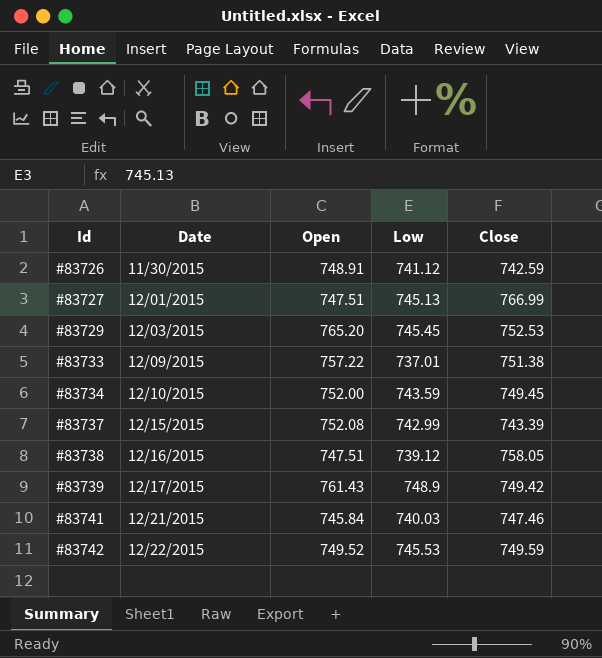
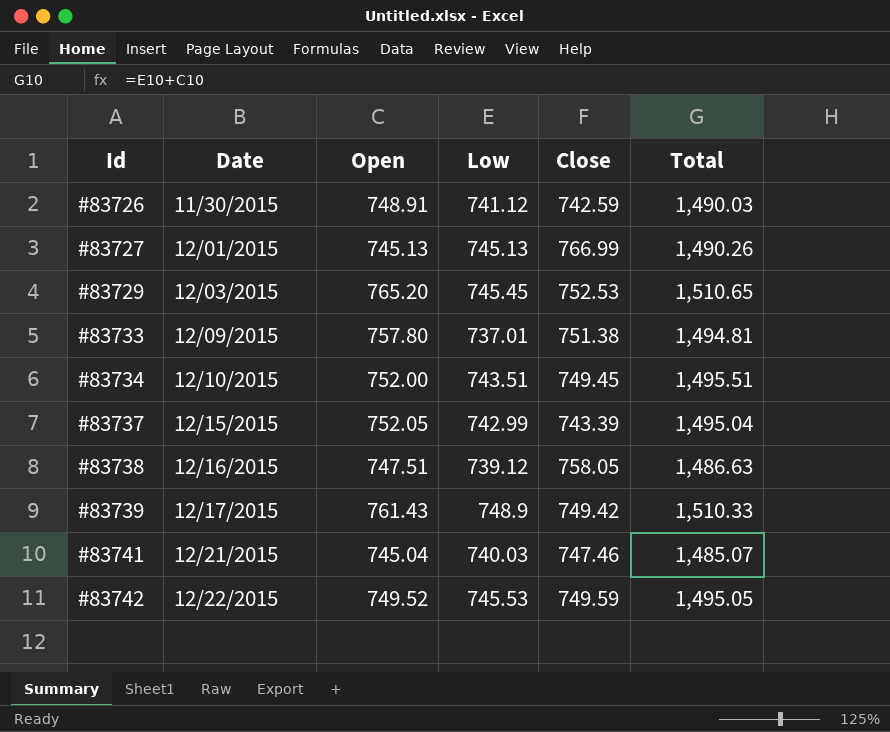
column Total | formula: none -> [Open] + [Low]
#83727 | Open: 747.51 -> 745.13
#83733 | Open: 757.22 -> 757.80
#83734 | Low: 743.59 -> 743.51
#83737 | Open: 752.08 -> 752.05
#83741 | Open: 745.84 -> 745.04

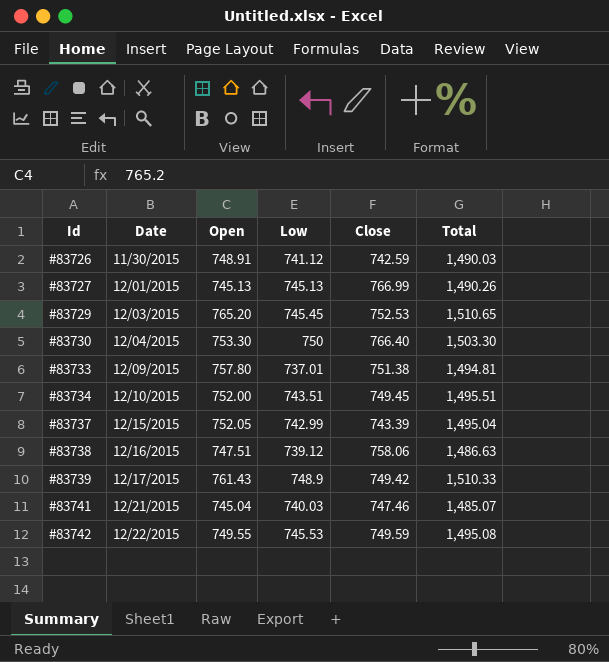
row #83730: none -> 12/04/2015 | 753.30 | 750 | 766.40 | 1,503.30
#83738 | Close: 758.05 -> 758.06
#83742 | Open: 749.52 -> 749.55
#83742 | Total: 1,495.05 -> 1,495.08

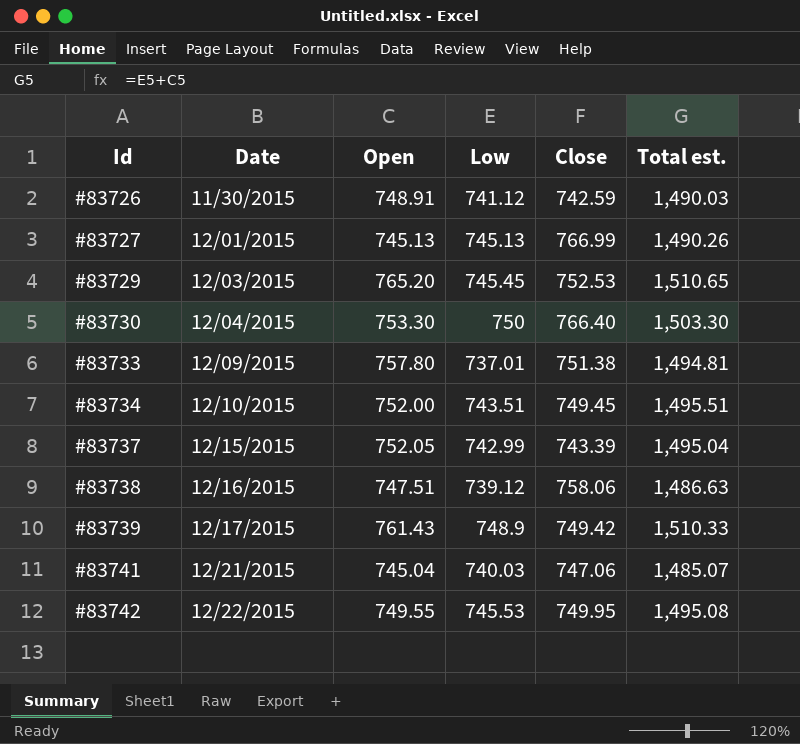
column name: Total -> Total est.
#83741 | Close: 747.46 -> 747.06
#83742 | Close: 749.59 -> 749.95

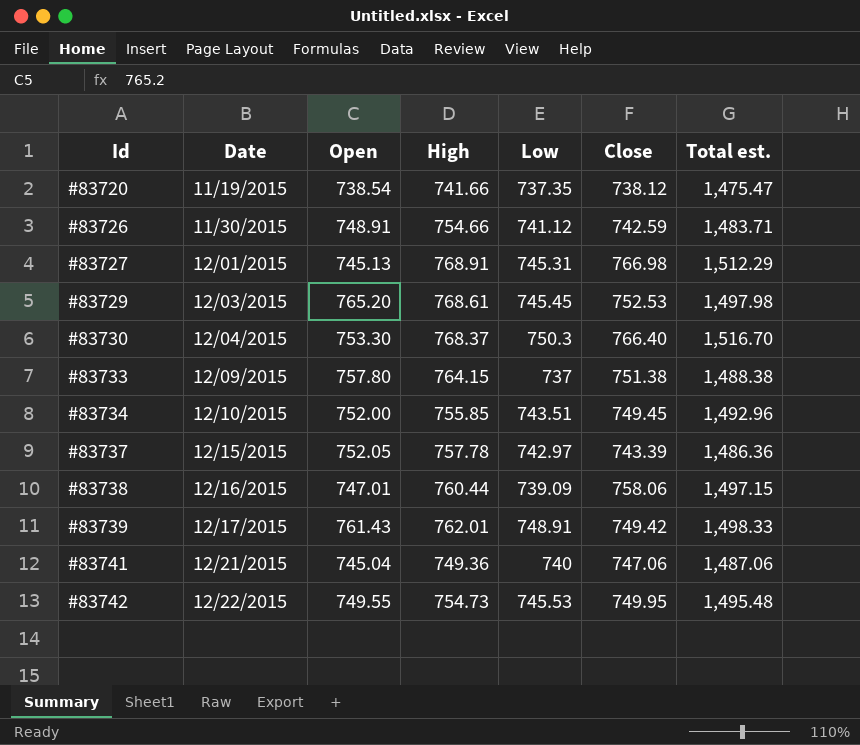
column High | position: none -> 4
column Total est. | formula: [Open] + [Low] -> [Low] + [Close]
row #83720: none -> 11/19/2015 | 738.54 | 741.66 | 737.35 | 738.12 | 1,475.47
#83727 | Low: 745.13 -> 745.31
#83727 | Close: 766.99 -> 766.98
#83730 | Low: 750 -> 750.3
#83733 | Low: 737.01 -> 737
#83737 | Low: 742.99 -> 742.97
#83738 | Open: 747.51 -> 747.01
#83738 | Low: 739.12 -> 739.09
#83739 | Low: 748.9 -> 748.91
#83741 | Low: 740.03 -> 740

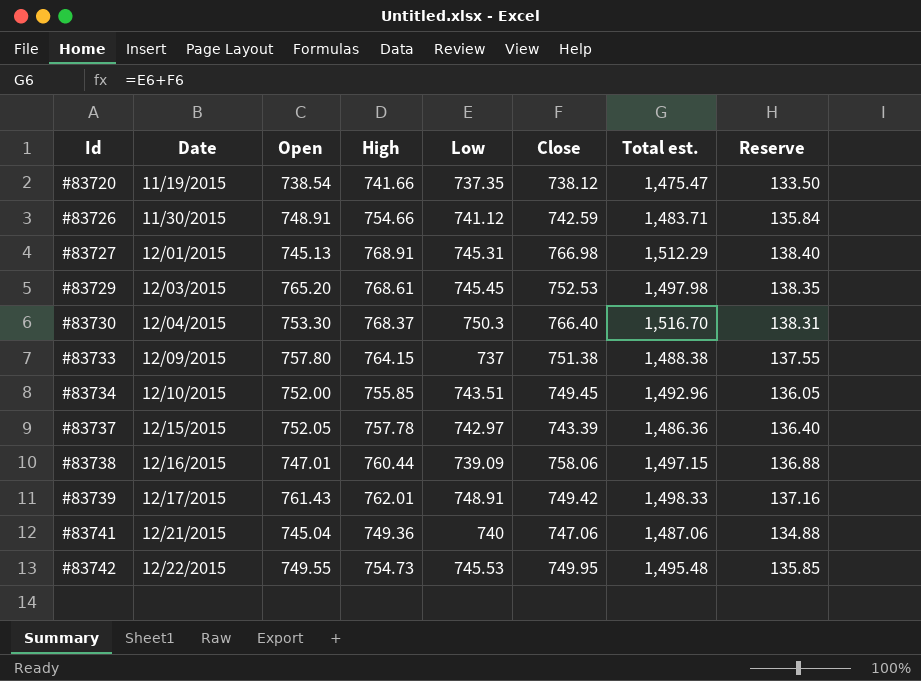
column Reserve | formula: none -> [High] * 0.18

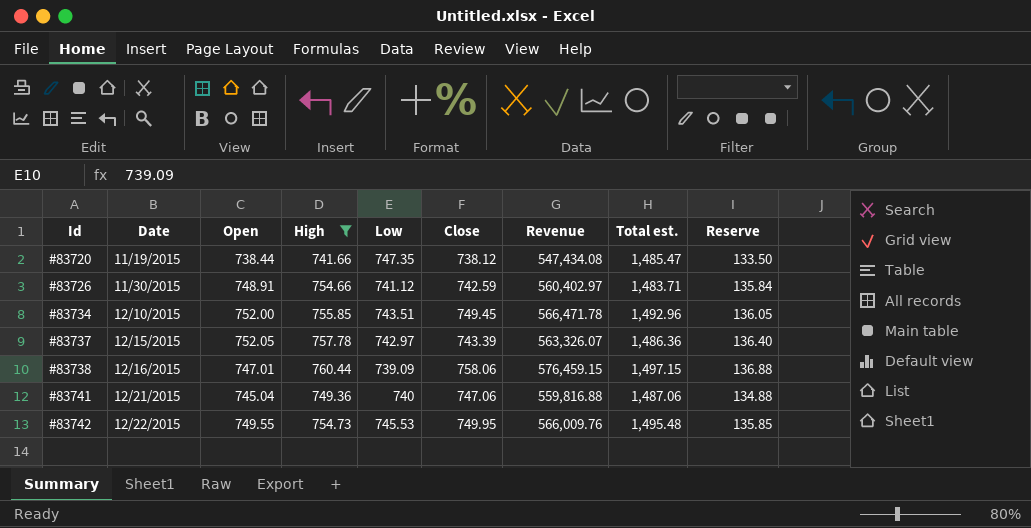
filter: none -> High <= 760.44
column Revenue | formula: none -> [High] * [Close]
#83720 | Open: 738.54 -> 738.44
#83720 | Low: 737.35 -> 747.35
#83720 | Total est.: 1,475.47 -> 1,485.47

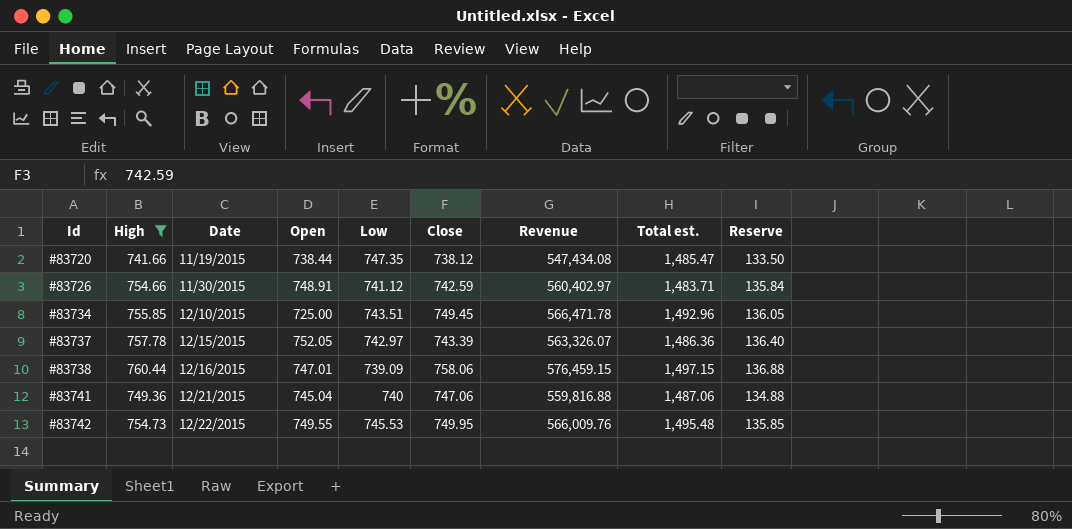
column High | position: 4 -> 2
#83734 | Open: 752.00 -> 725.00

